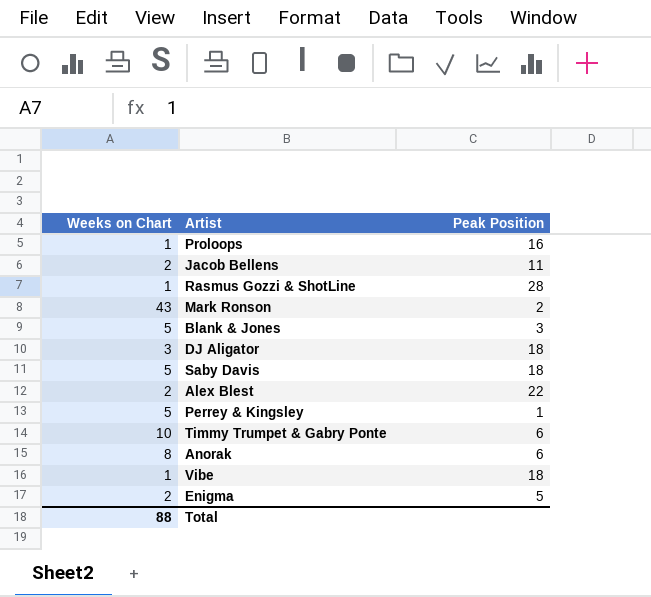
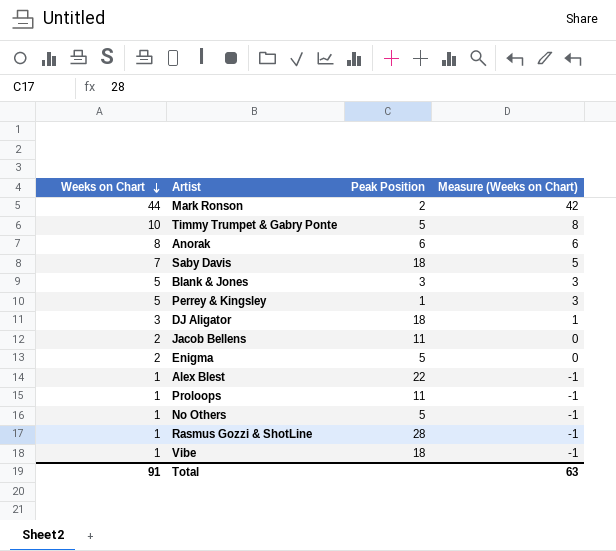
row order: none -> Weeks on Chart descending
column Measure (Weeks on Chart) | formula: none -> [Weeks on Chart] - 2
Mark Ronson | Weeks on Chart: 43 -> 44
Timmy Trumpet & Gabry Ponte | Peak Position: 6 -> 5
Saby Davis | Weeks on Chart: 5 -> 7
Alex Blest | Weeks on Chart: 2 -> 1
Proloops | Peak Position: 16 -> 11
row No Others: none -> 1 | 5 | -1
Total | Weeks on Chart: 88 -> 91

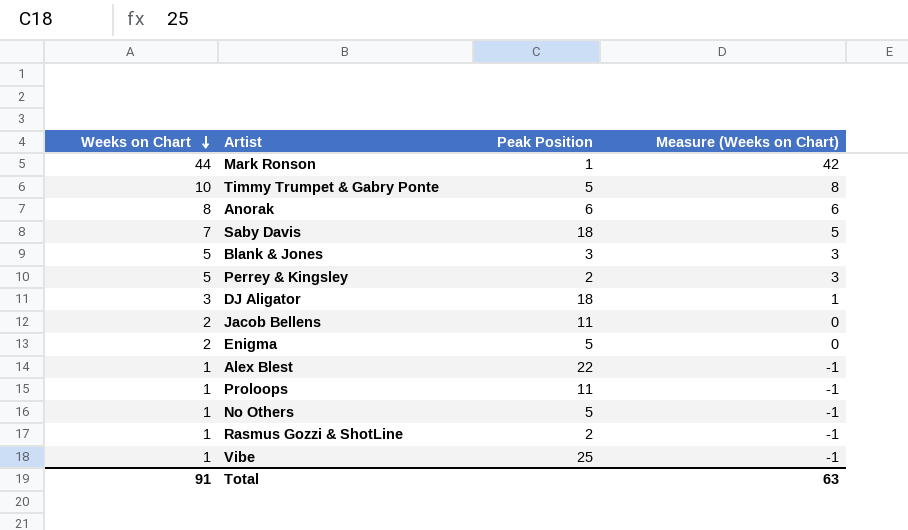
Mark Ronson | Peak Position: 2 -> 1
Perrey & Kingsley | Peak Position: 1 -> 2
Rasmus Gozzi & ShotLine | Peak Position: 28 -> 2
Vibe | Peak Position: 18 -> 25

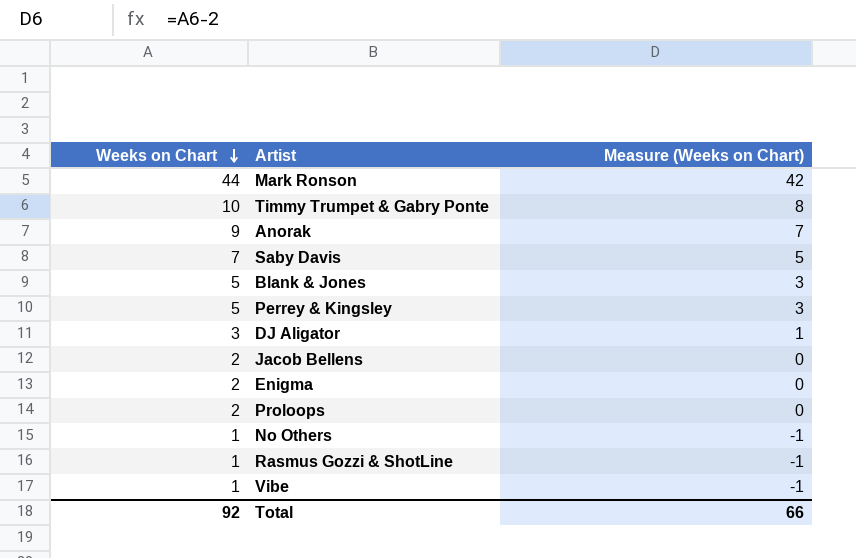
column Peak Position | position: 3 -> none
row Alex Blest: 1 | 22 | -1 -> none
Anorak | Weeks on Chart: 8 -> 9
Anorak | Measure (Weeks on Chart): 6 -> 7
Proloops | Weeks on Chart: 1 -> 2
Proloops | Measure (Weeks on Chart): -1 -> 0
Total | Weeks on Chart: 91 -> 92
Total | Measure (Weeks on Chart): 63 -> 66

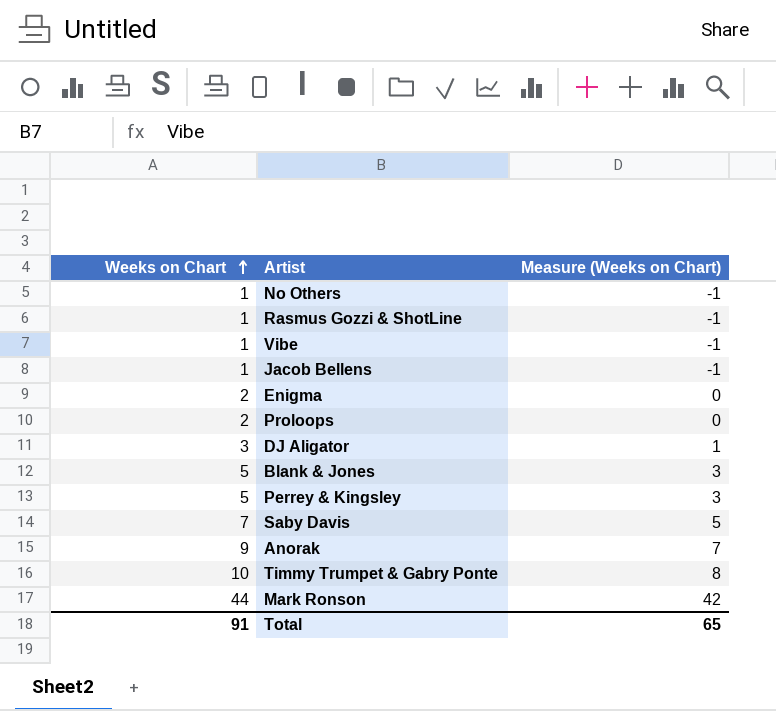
row order: Weeks on Chart descending -> Weeks on Chart ascending
Jacob Bellens | Weeks on Chart: 2 -> 1
Jacob Bellens | Measure (Weeks on Chart): 0 -> -1
Total | Weeks on Chart: 92 -> 91
Total | Measure (Weeks on Chart): 66 -> 65

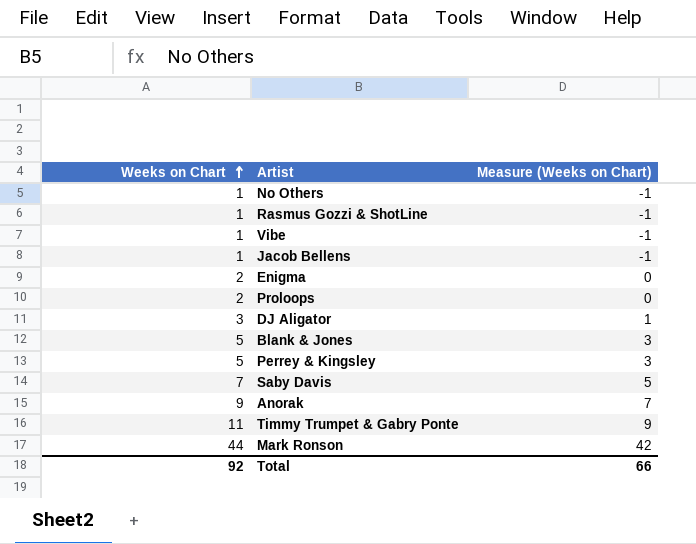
Timmy Trumpet & Gabry Ponte | Weeks on Chart: 10 -> 11
Timmy Trumpet & Gabry Ponte | Measure (Weeks on Chart): 8 -> 9
Total | Weeks on Chart: 91 -> 92
Total | Measure (Weeks on Chart): 65 -> 66

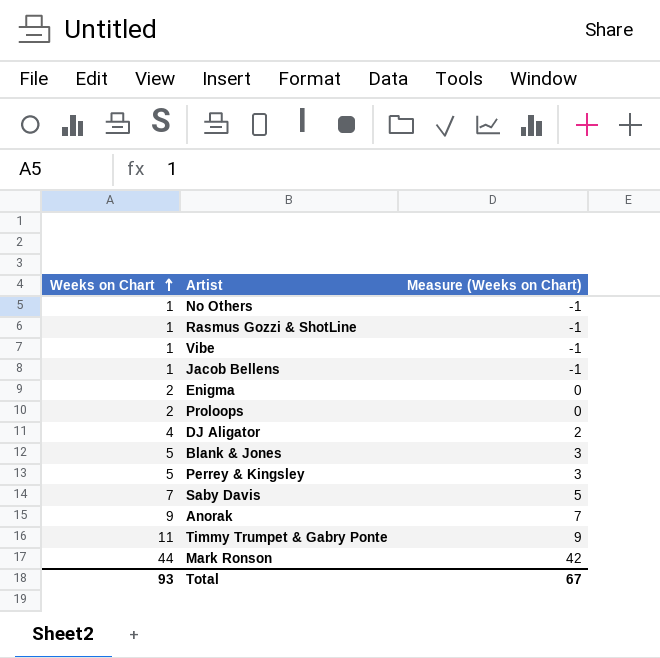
DJ Aligator | Weeks on Chart: 3 -> 4
DJ Aligator | Measure (Weeks on Chart): 1 -> 2
Total | Weeks on Chart: 92 -> 93
Total | Measure (Weeks on Chart): 66 -> 67

